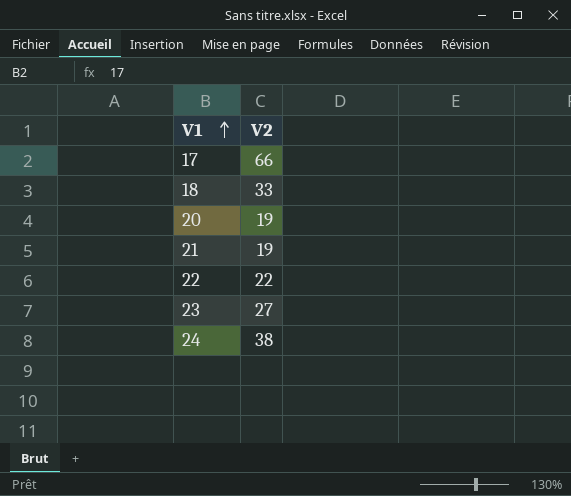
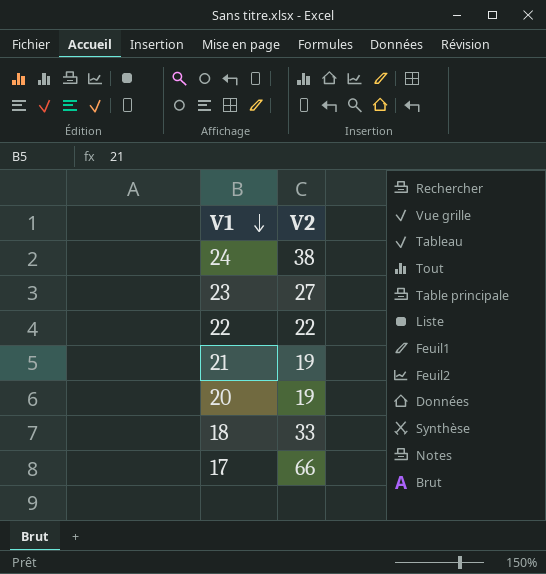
row order: V1 ascending -> V1 descending

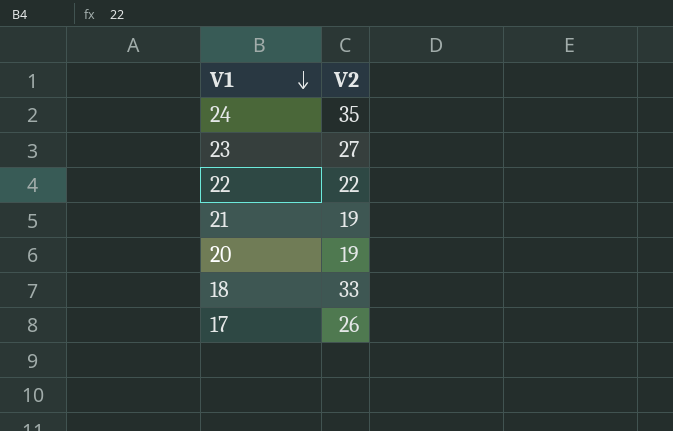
24 | V2: 38 -> 35
17 | V2: 66 -> 26

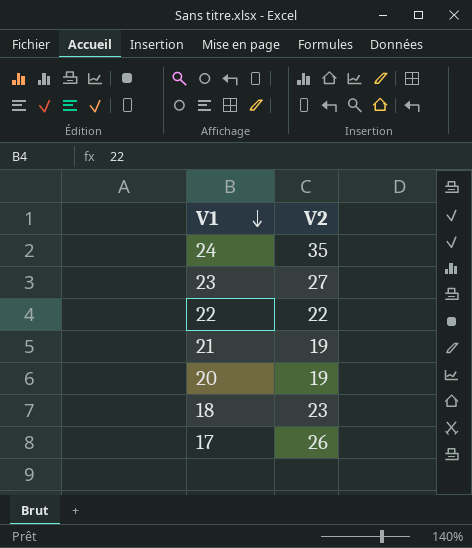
18 | V2: 33 -> 23

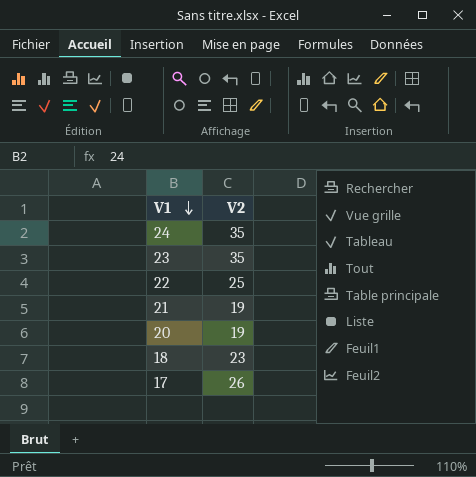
23 | V2: 27 -> 35
22 | V2: 22 -> 25

